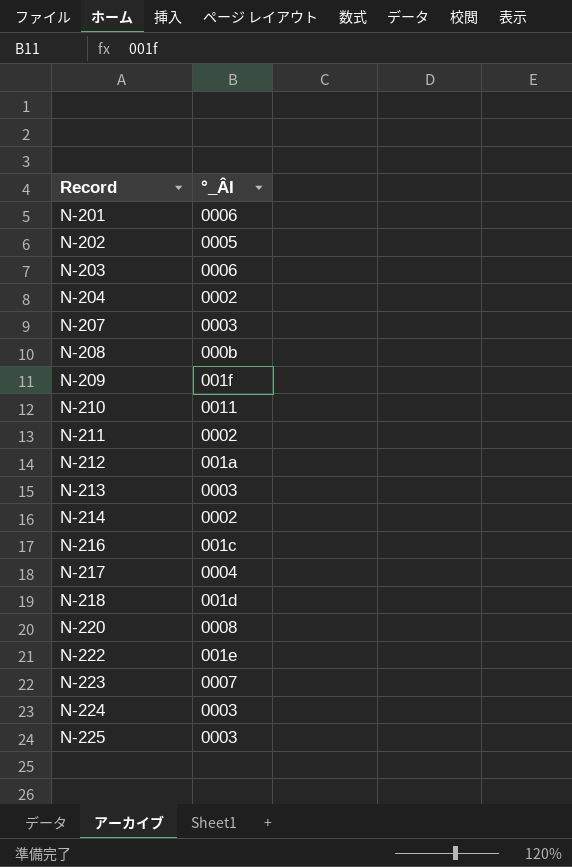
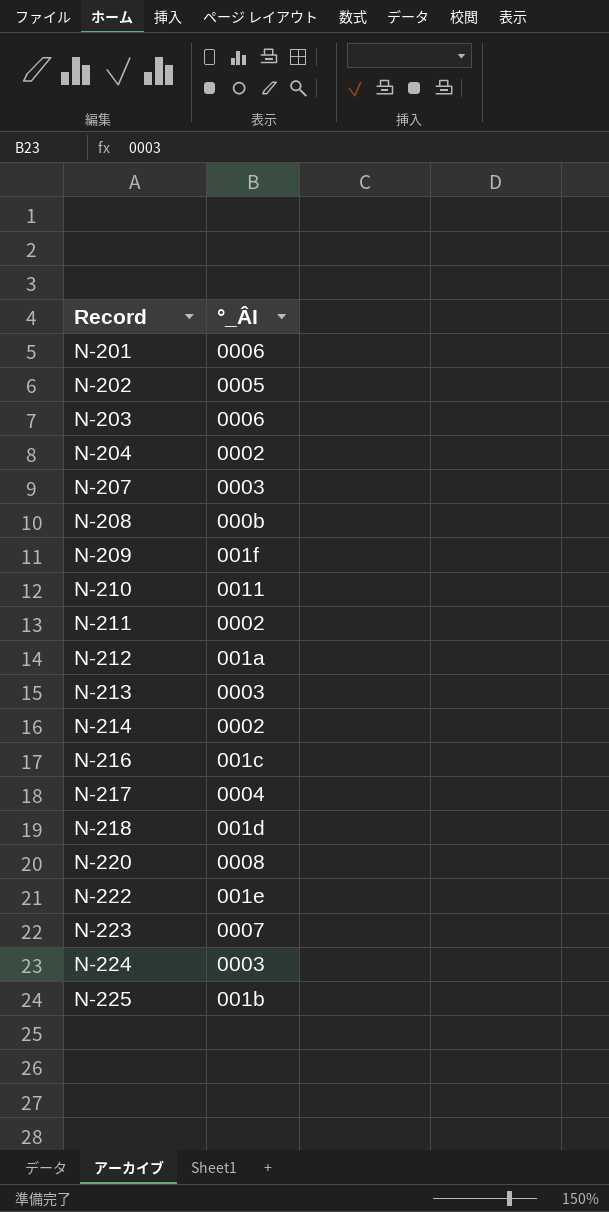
N-225 | °_ÂI: 0003 -> 001b

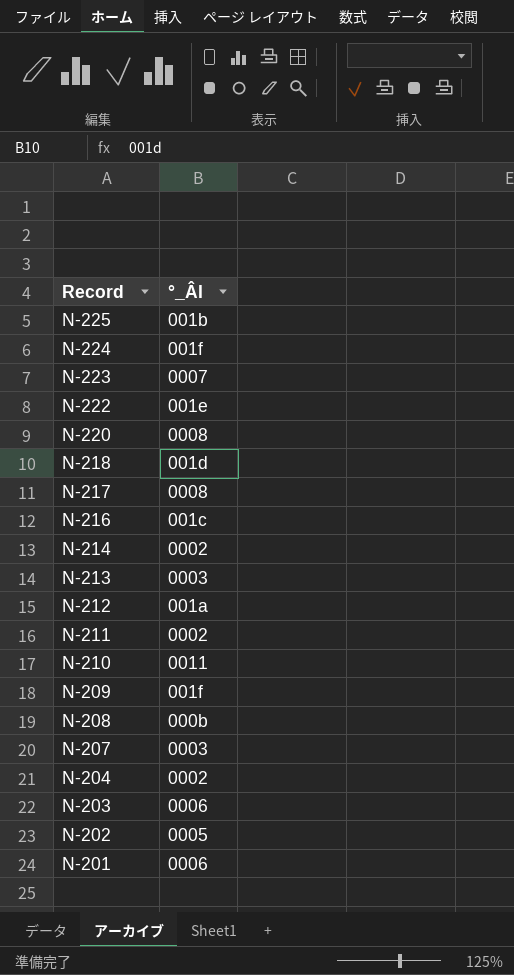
row order: Record ascending -> Record descending
N-224 | °_ÂI: 0003 -> 001f
N-217 | °_ÂI: 0004 -> 0008

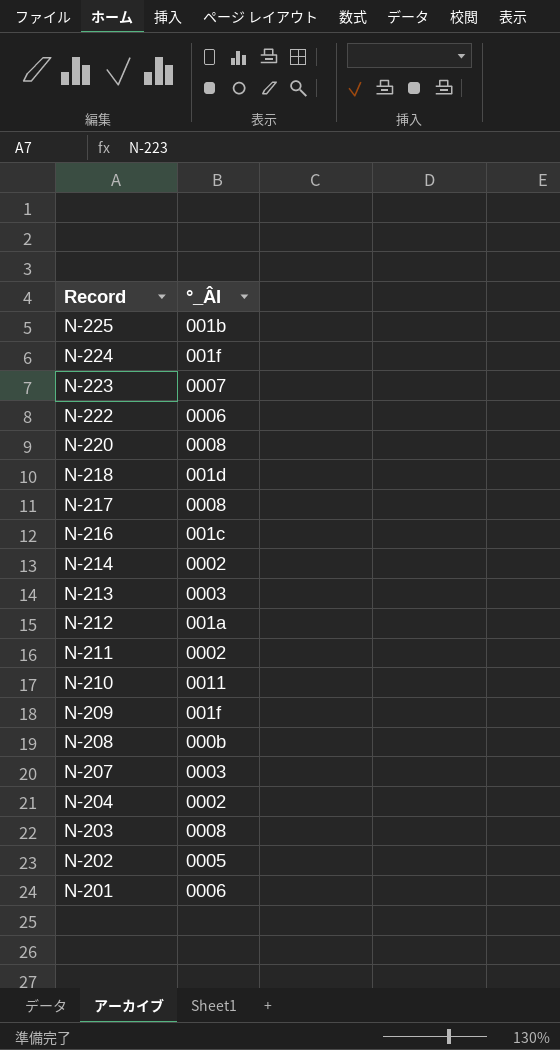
N-222 | °_ÂI: 001e -> 0006
N-203 | °_ÂI: 0006 -> 0008

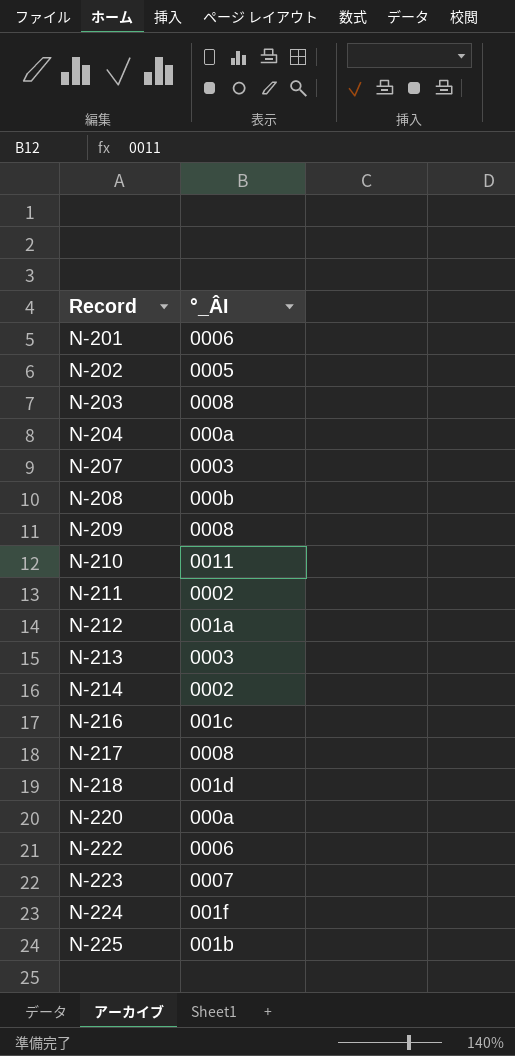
row order: Record descending -> Record ascending
N-204 | °_ÂI: 0002 -> 000a
N-209 | °_ÂI: 001f -> 0008
N-220 | °_ÂI: 0008 -> 000a

